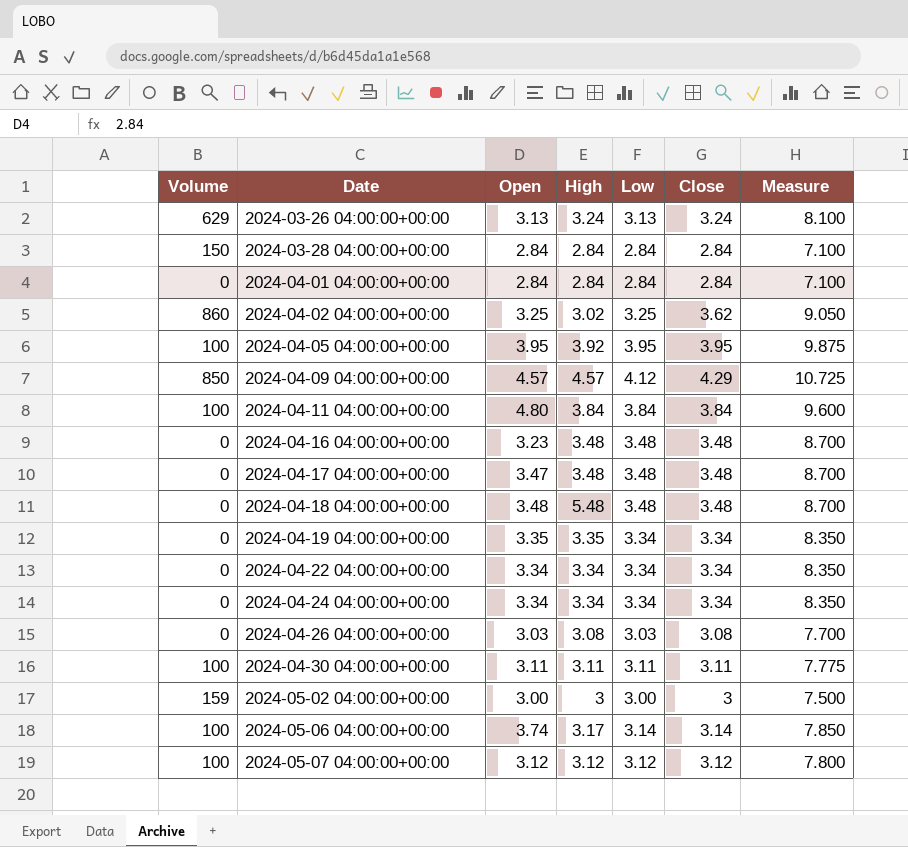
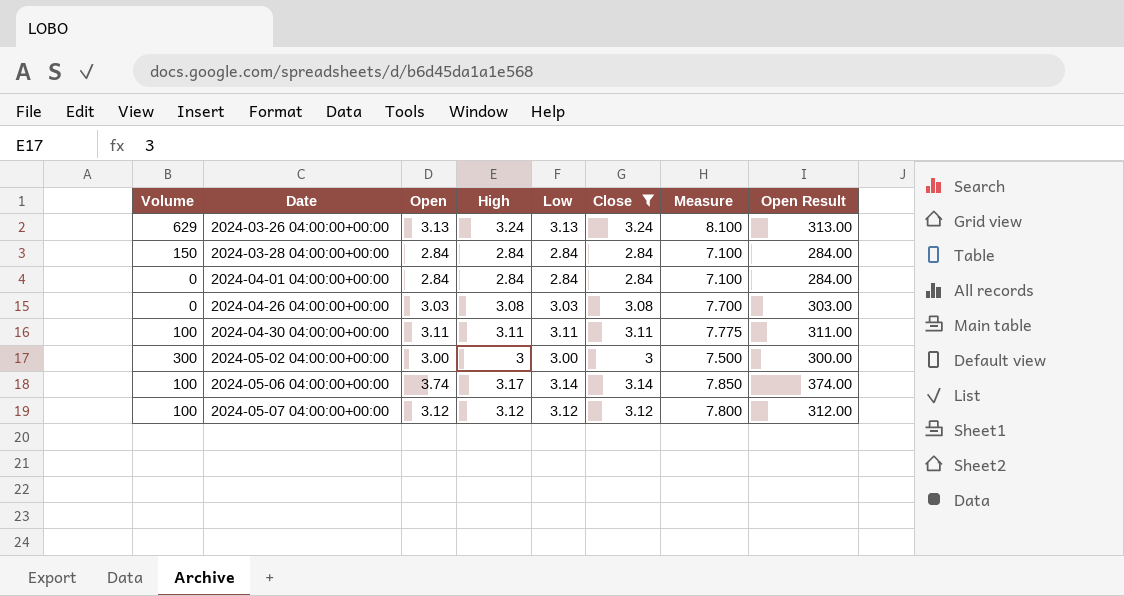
filter: none -> Close <= 3.24
column Open Result | formula: none -> [Open] * 100
2024-05-02 04:00:00+00:00 | Volume: 159 -> 300

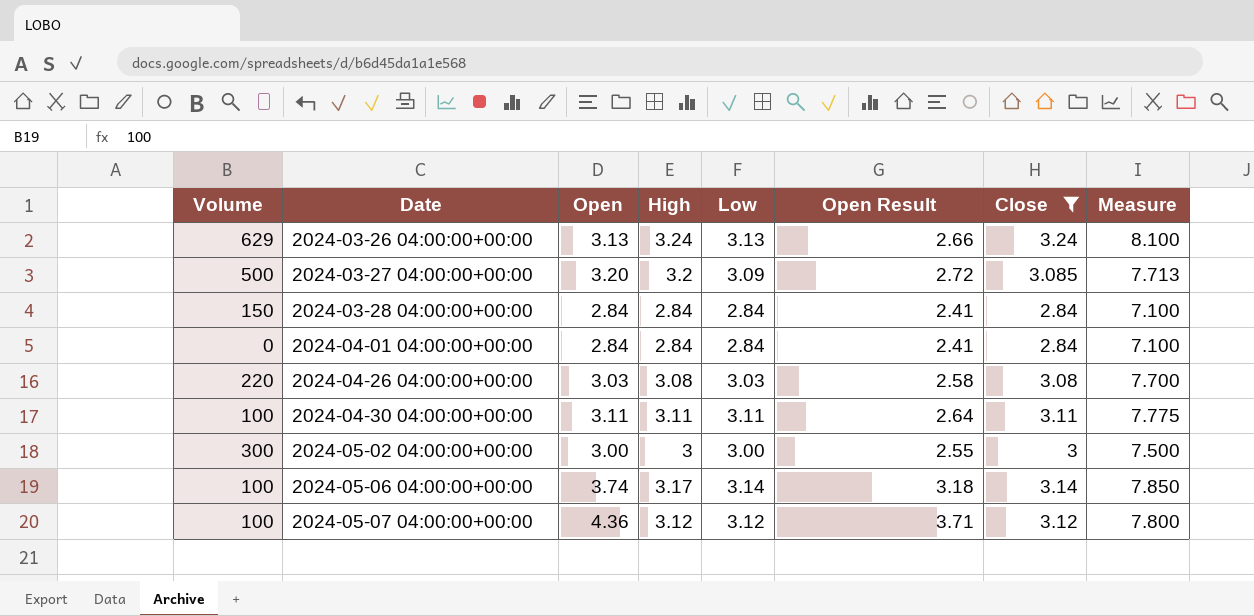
column Open Result | formula: [Open] * 100 -> [Open] * 0.85
column Open Result | position: 8 -> 6
row 2024-03-27 04:00:00+00:00: none -> 500 | 3.20 | 3.2 | 3.09 | 2.72 | 3.085 | 7.713
2024-04-26 04:00:00+00:00 | Volume: 0 -> 220
2024-05-07 04:00:00+00:00 | Open: 3.12 -> 4.36

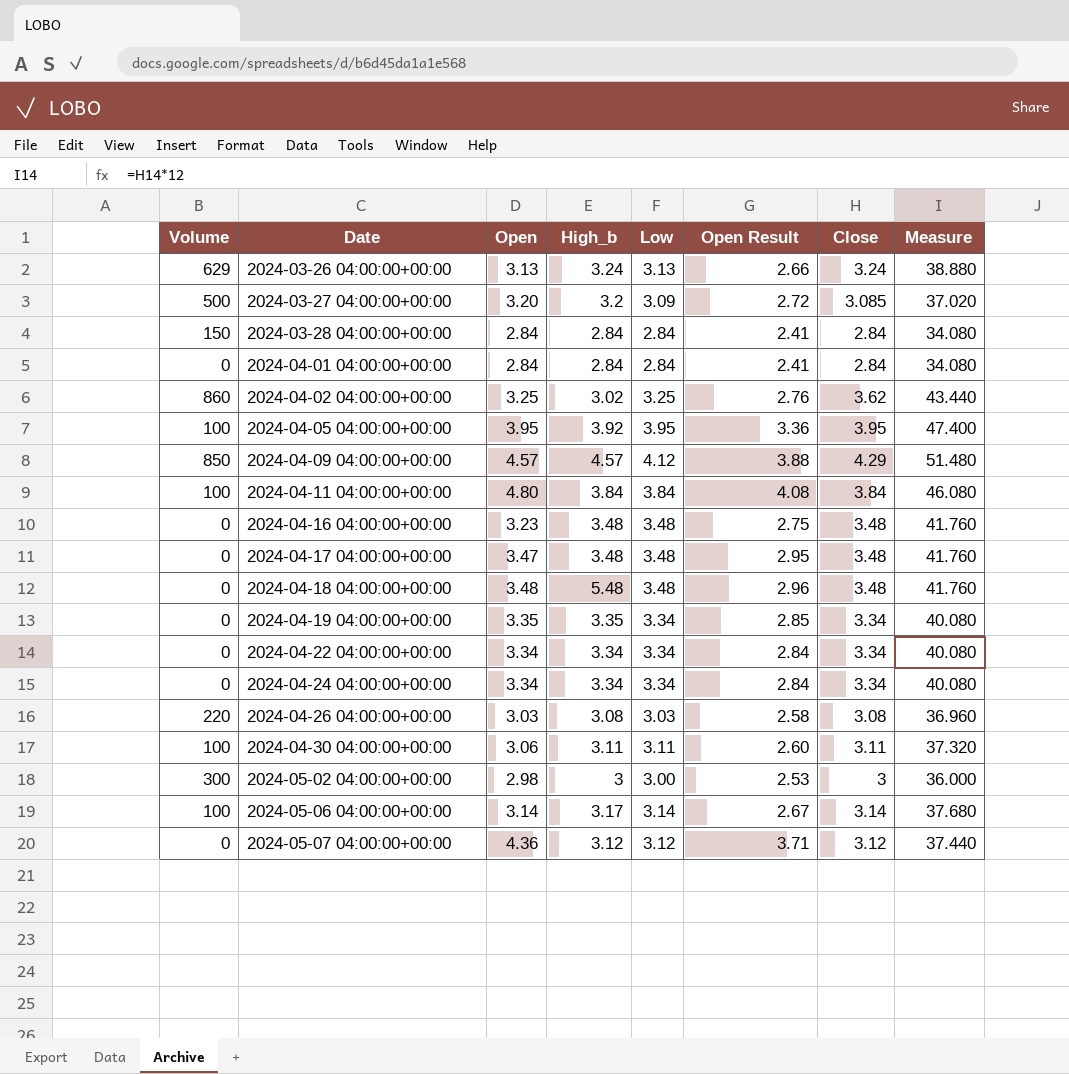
filter: Close <= 3.24 -> none
column name: High -> High_b
column Measure | formula: [Close] * 2.5 -> [Close] * 12
2024-04-30 04:00:00+00:00 | Open: 3.11 -> 3.06
2024-04-30 04:00:00+00:00 | Open Result: 2.64 -> 2.60
2024-05-02 04:00:00+00:00 | Open: 3.00 -> 2.98
2024-05-02 04:00:00+00:00 | Open Result: 2.55 -> 2.53
2024-05-06 04:00:00+00:00 | Open: 3.74 -> 3.14
2024-05-06 04:00:00+00:00 | Open Result: 3.18 -> 2.67
2024-05-07 04:00:00+00:00 | Volume: 100 -> 0

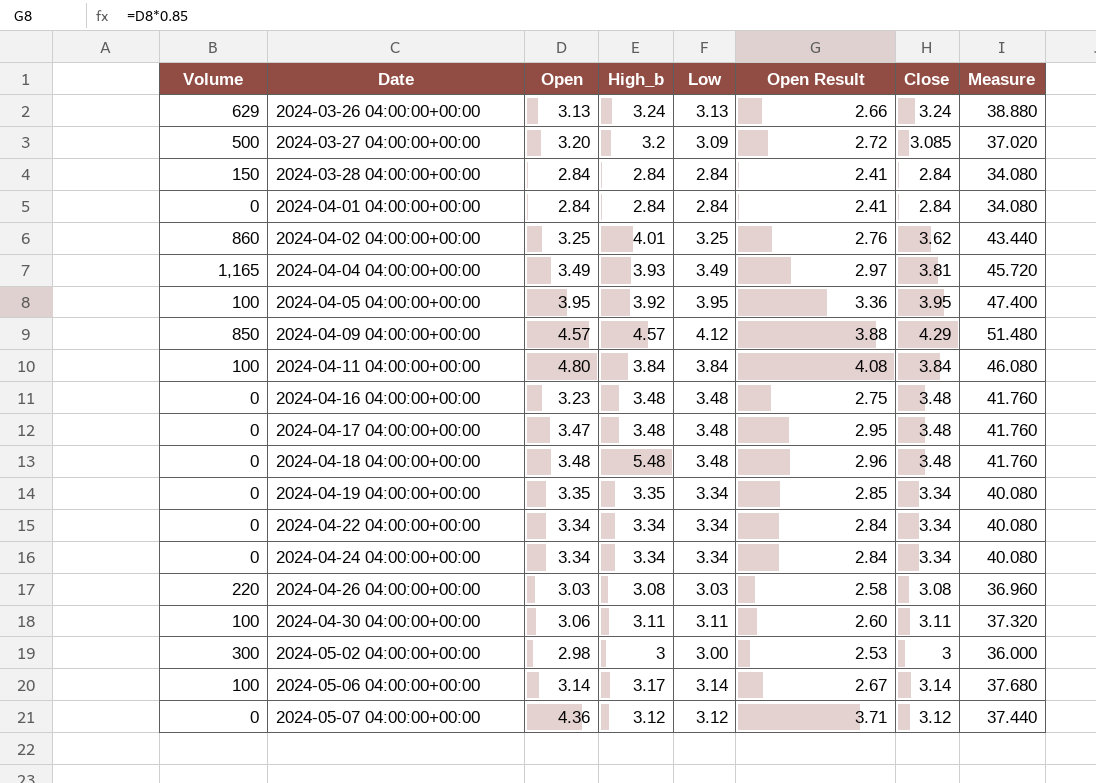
2024-04-02 04:00:00+00:00 | High_b: 3.02 -> 4.01
row 2024-04-04 04:00:00+00:00: none -> 1,165 | 3.49 | 3.93 | 3.49 | 2.97 | 3.81 | 45.720

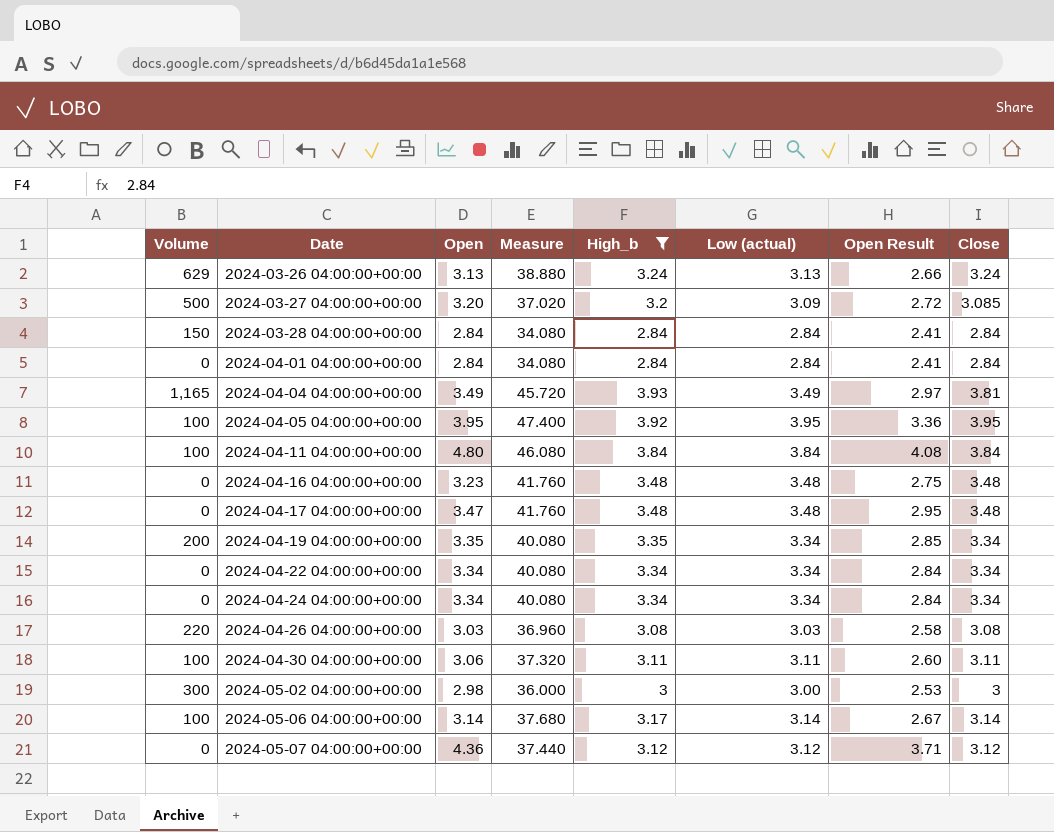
filter: none -> High_b <= 3.93
column Measure | position: 8 -> 4
column name: Low -> Low (actual)
2024-04-19 04:00:00+00:00 | Volume: 0 -> 200

